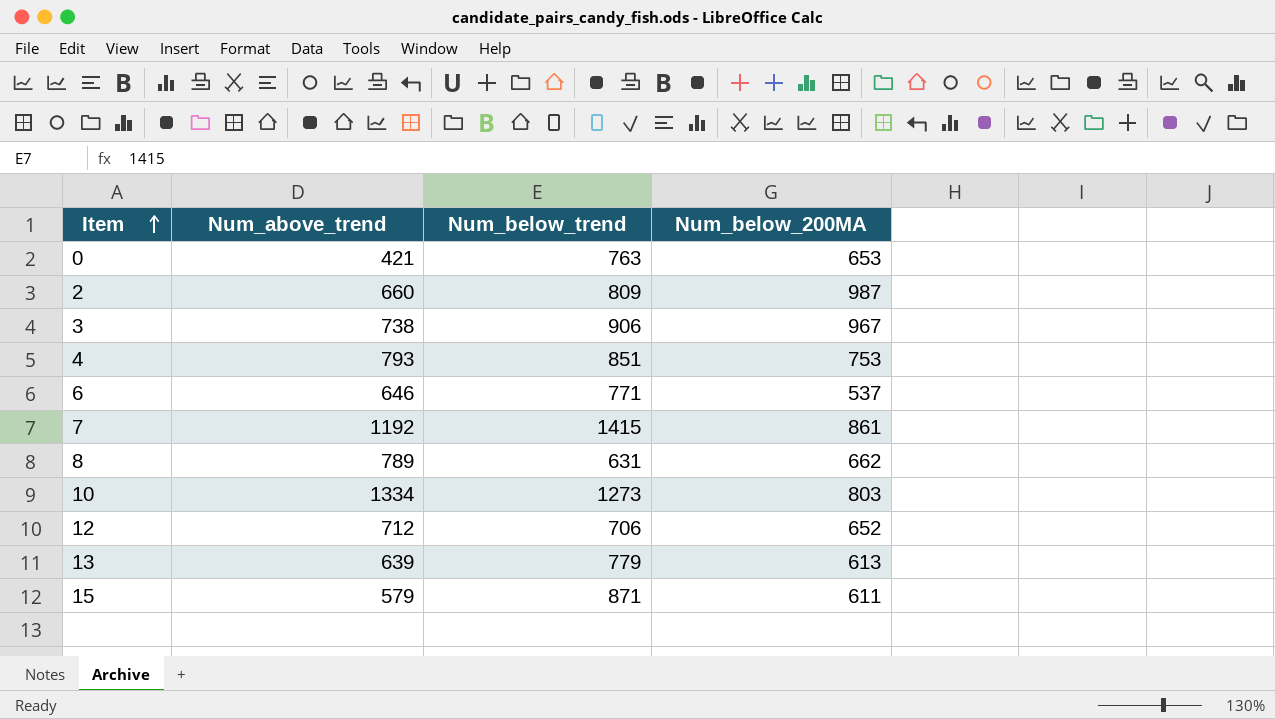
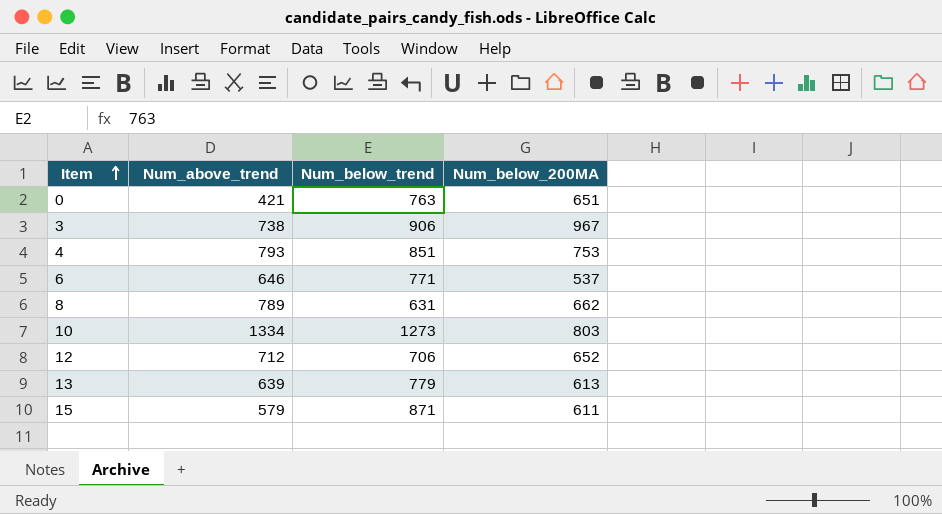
row 2: 660 | 809 | 987 -> none
row 7: 1192 | 1415 | 861 -> none
0 | Num_below_200MA: 653 -> 651

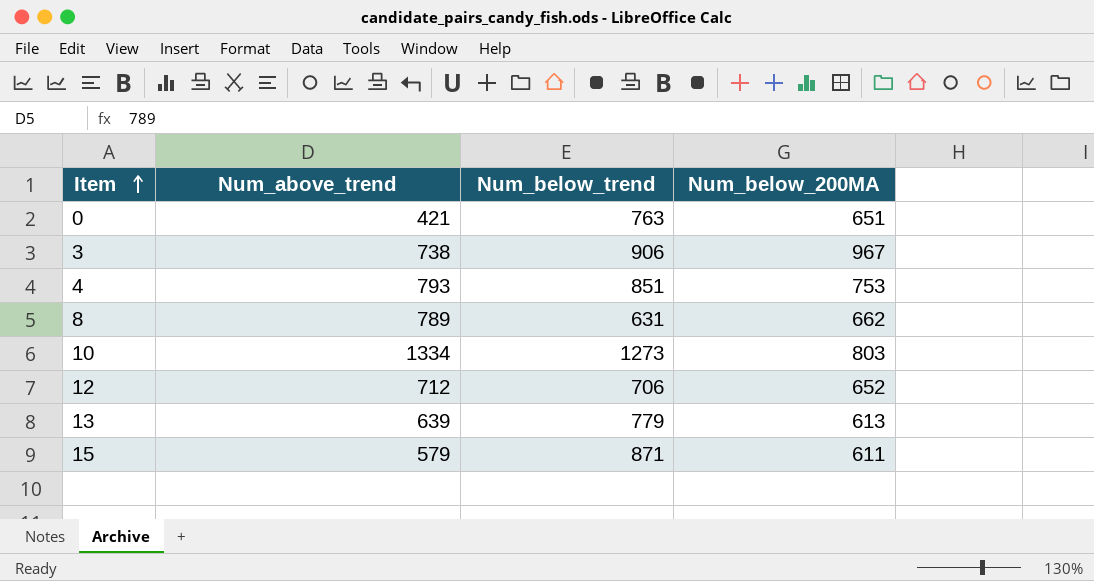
row 6: 646 | 771 | 537 -> none

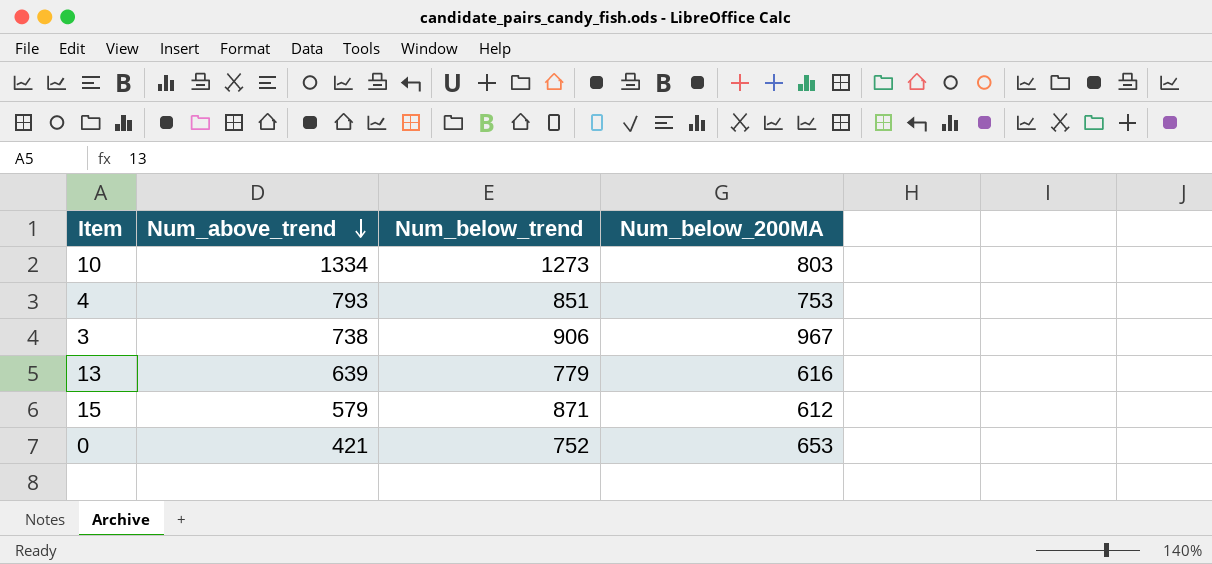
row order: Item ascending -> Num_above_trend descending
row 8: 789 | 631 | 662 -> none
row 12: 712 | 706 | 652 -> none
13 | Num_below_200MA: 613 -> 616
15 | Num_below_200MA: 611 -> 612
0 | Num_below_trend: 763 -> 752
0 | Num_below_200MA: 651 -> 653

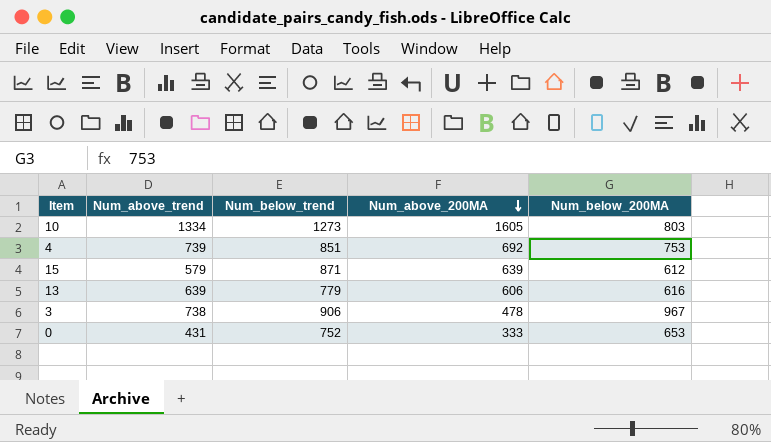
row order: Num_above_trend descending -> Num_above_200MA descending
column Num_above_200MA | position: none -> 4
4 | Num_above_trend: 793 -> 739
0 | Num_above_trend: 421 -> 431

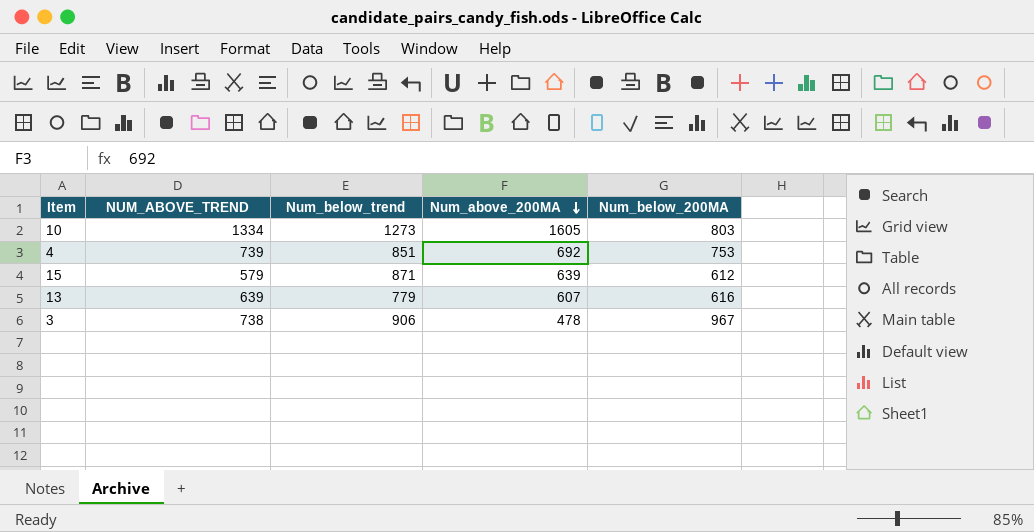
column name: Num_above_trend -> NUM_ABOVE_TREND
row 0: 431 | 752 | 333 | 653 -> none
13 | Num_above_200MA: 606 -> 607

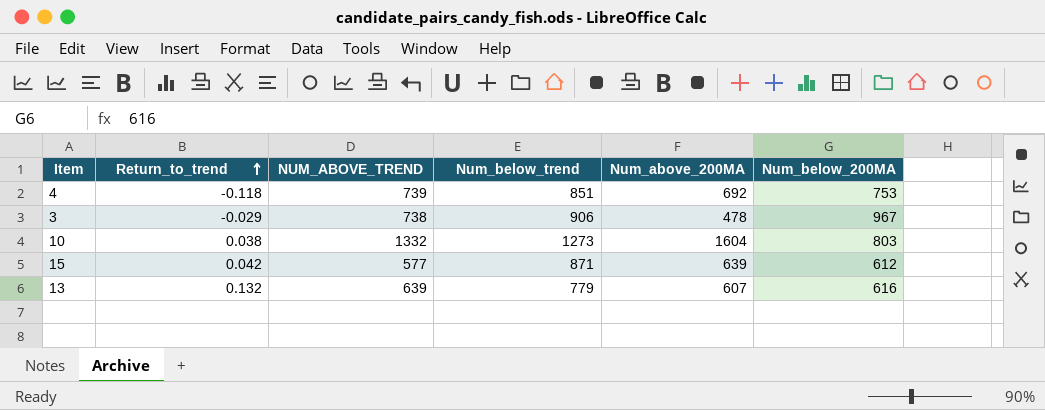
row order: Num_above_200MA descending -> Return_to_trend ascending
column Return_to_trend | position: none -> 2
10 | NUM_ABOVE_TREND: 1334 -> 1332
10 | Num_above_200MA: 1605 -> 1604
15 | NUM_ABOVE_TREND: 579 -> 577

